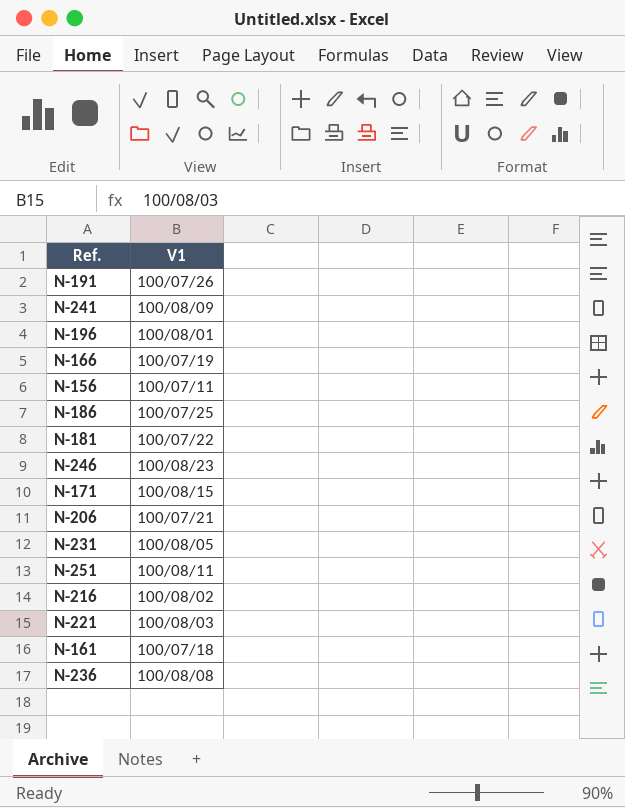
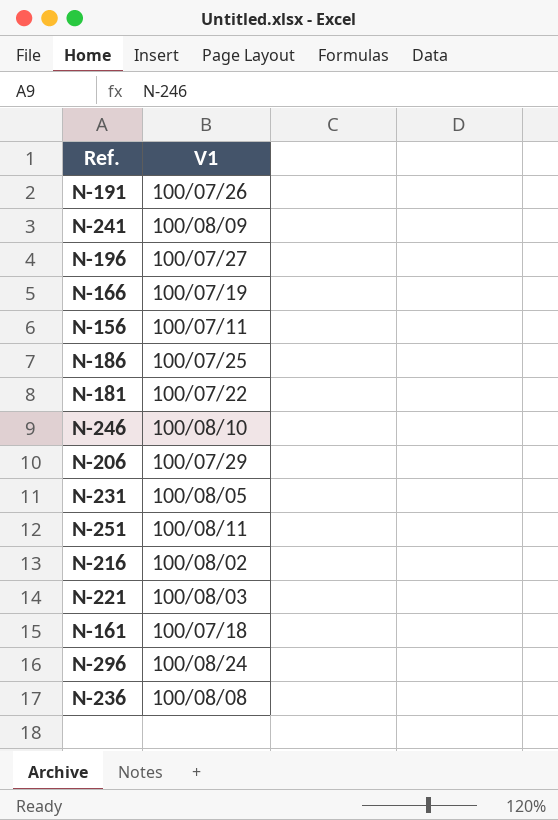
row N-171: 100/08/15 -> none
N-196 | V1: 100/08/01 -> 100/07/27
N-246 | V1: 100/08/23 -> 100/08/10
N-206 | V1: 100/07/21 -> 100/07/29
row N-296: none -> 100/08/24

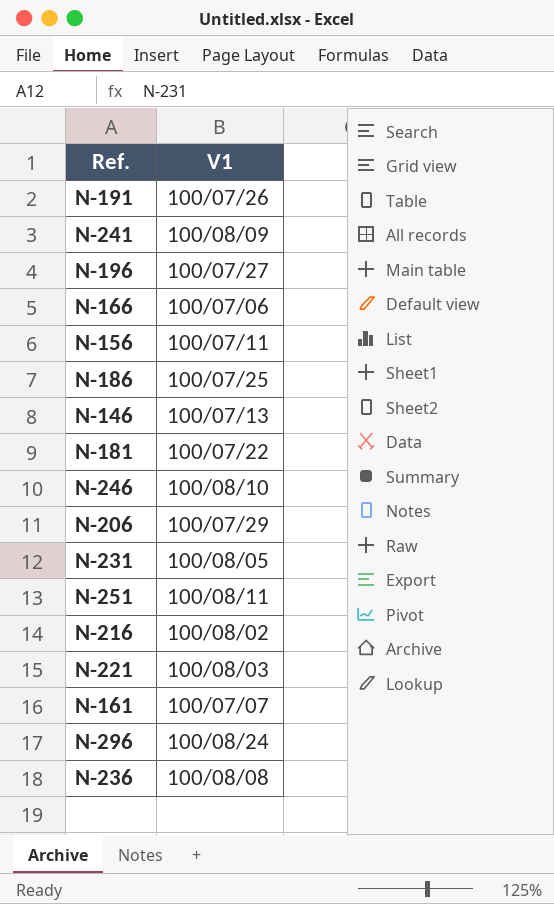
N-166 | V1: 100/07/19 -> 100/07/06
row N-146: none -> 100/07/13
N-161 | V1: 100/07/18 -> 100/07/07

